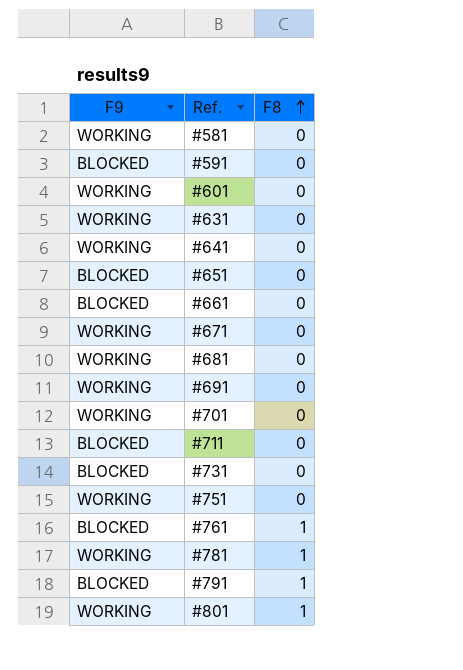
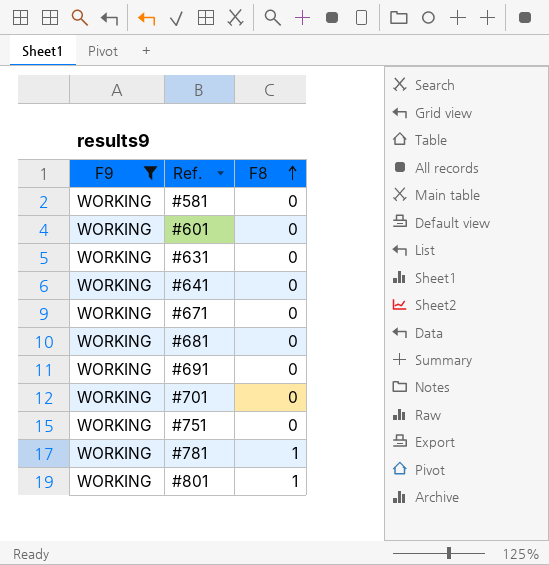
filter: none -> F9 = WORKING

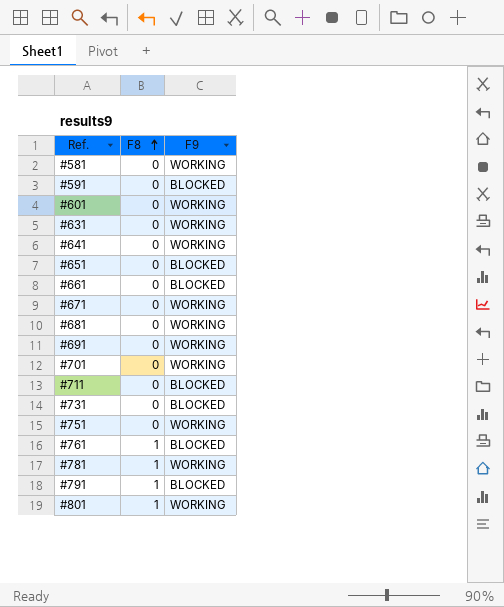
filter: F9 = WORKING -> none
column F9 | position: 1 -> 3

